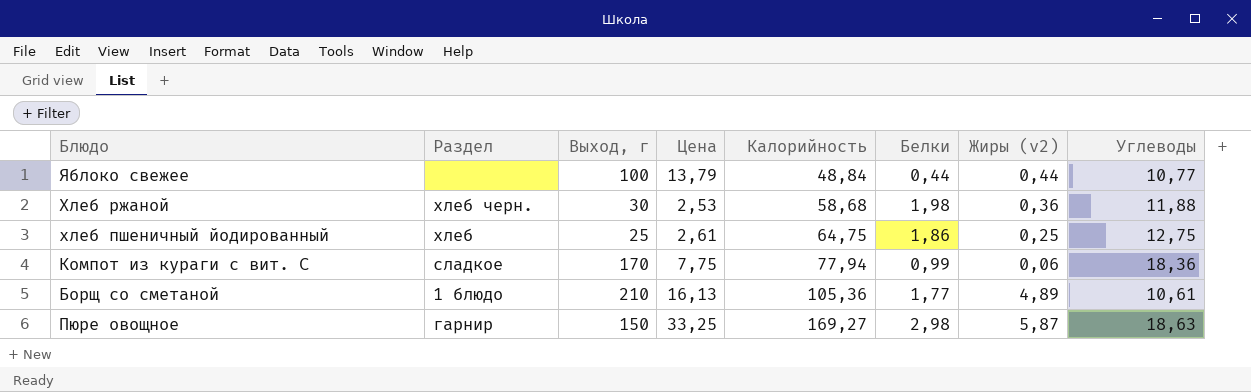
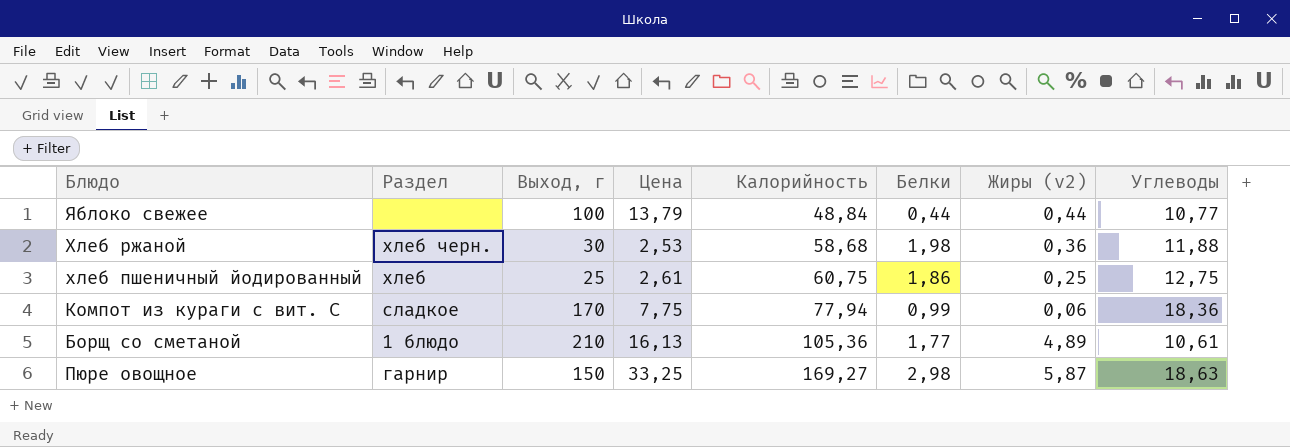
хлеб пшеничный йодированный | Калорийность: 64,75 -> 60,75

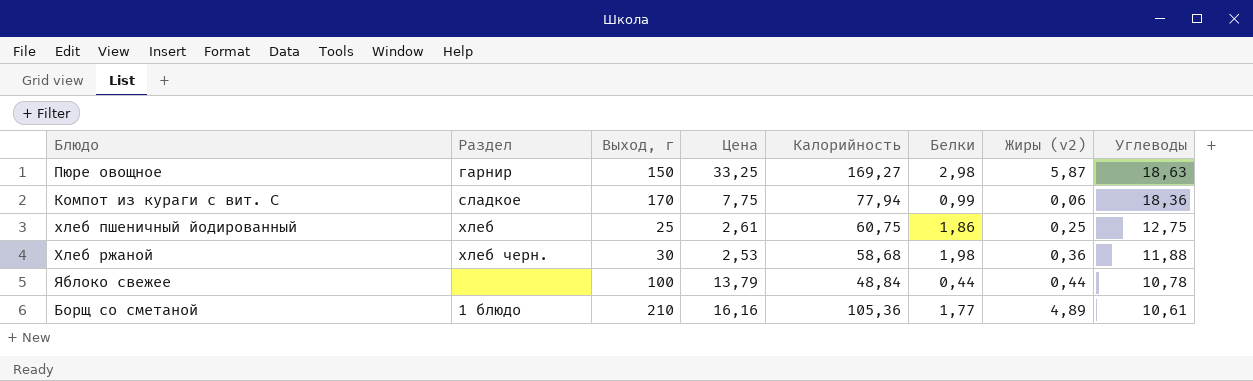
row order: Калорийность ascending -> Углеводы descending
Яблоко свежее | Углеводы: 10,77 -> 10,78
Борщ со сметаной | Цена: 16,13 -> 16,16

